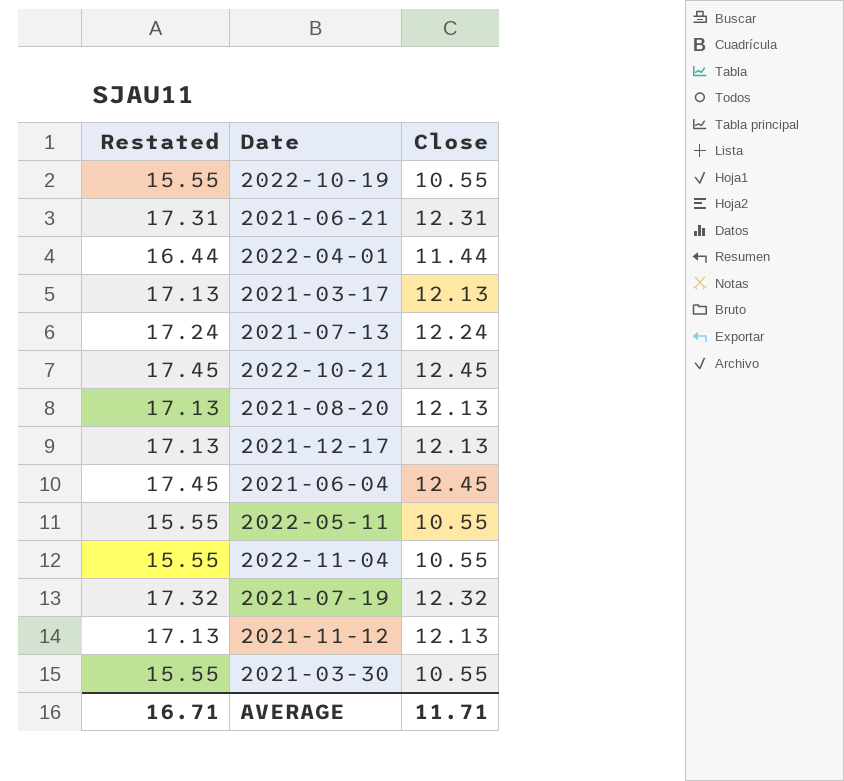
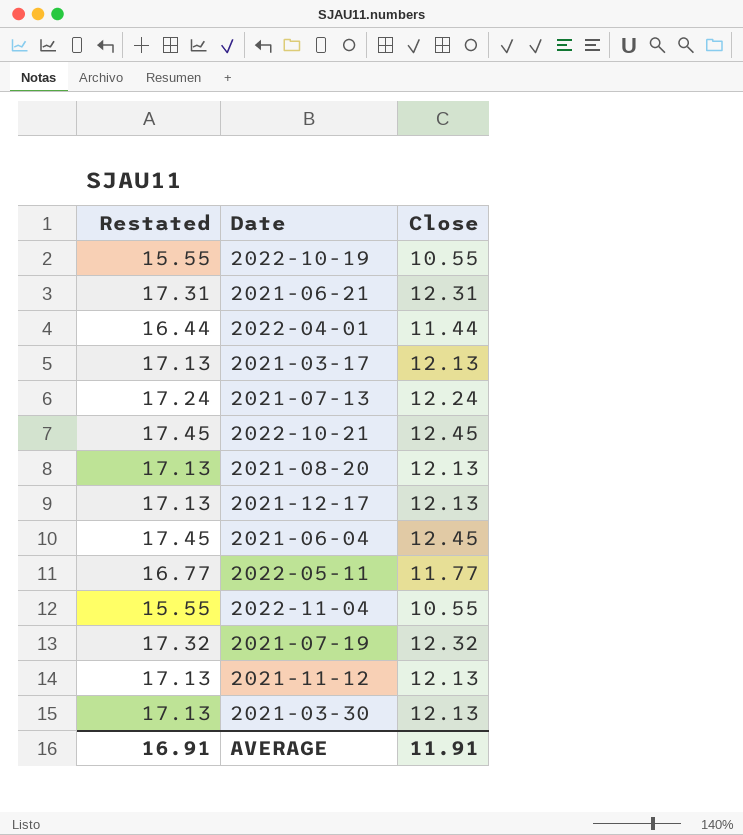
2022-05-11 | Restated: 15.55 -> 16.77
2022-05-11 | Close: 10.55 -> 11.77
2021-03-30 | Restated: 15.55 -> 17.13
2021-03-30 | Close: 10.55 -> 12.13
AVERAGE | Restated: 16.71 -> 16.91
AVERAGE | Close: 11.71 -> 11.91

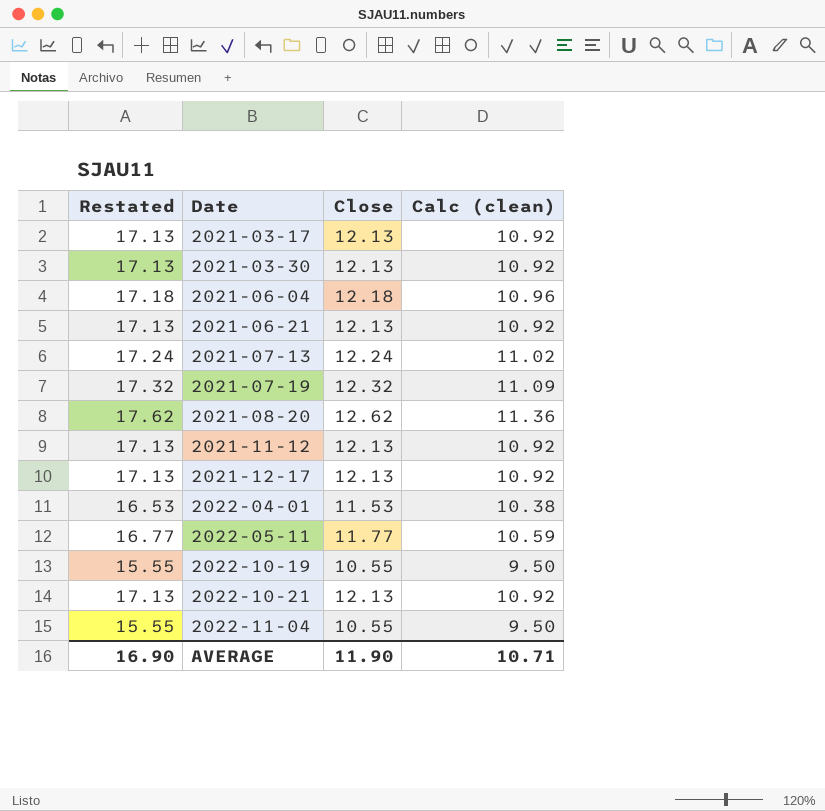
row order: none -> Date ascending
column Calc (clean) | formula: none -> [Close] * 0.9
2021-06-04 | Restated: 17.45 -> 17.18
2021-06-04 | Close: 12.45 -> 12.18
2021-06-21 | Restated: 17.31 -> 17.13
2021-06-21 | Close: 12.31 -> 12.13
2021-08-20 | Restated: 17.13 -> 17.62
2021-08-20 | Close: 12.13 -> 12.62
2022-04-01 | Restated: 16.44 -> 16.53
2022-04-01 | Close: 11.44 -> 11.53
2022-10-21 | Restated: 17.45 -> 17.13
2022-10-21 | Close: 12.45 -> 12.13
AVERAGE | Restated: 16.91 -> 16.90
AVERAGE | Close: 11.91 -> 11.90

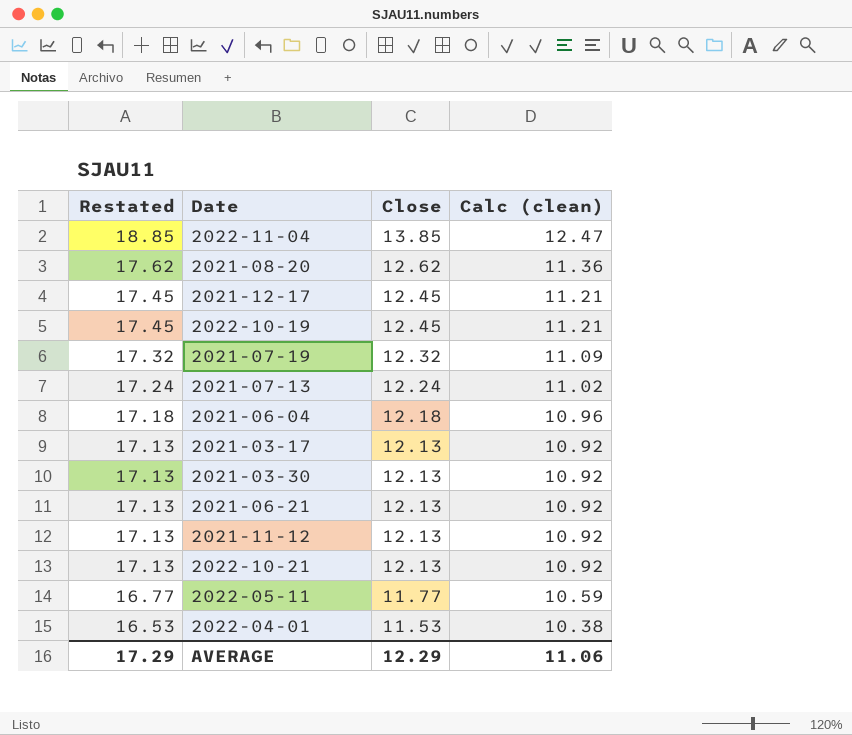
row order: Date ascending -> Restated descending
2022-11-04 | Restated: 15.55 -> 18.85
2022-11-04 | Close: 10.55 -> 13.85
2022-11-04 | Calc (clean): 9.50 -> 12.47
2021-12-17 | Restated: 17.13 -> 17.45
2021-12-17 | Close: 12.13 -> 12.45
2021-12-17 | Calc (clean): 10.92 -> 11.21
2022-10-19 | Restated: 15.55 -> 17.45
2022-10-19 | Close: 10.55 -> 12.45
2022-10-19 | Calc (clean): 9.50 -> 11.21
AVERAGE | Restated: 16.90 -> 17.29
AVERAGE | Close: 11.90 -> 12.29
AVERAGE | Calc (clean): 10.71 -> 11.06

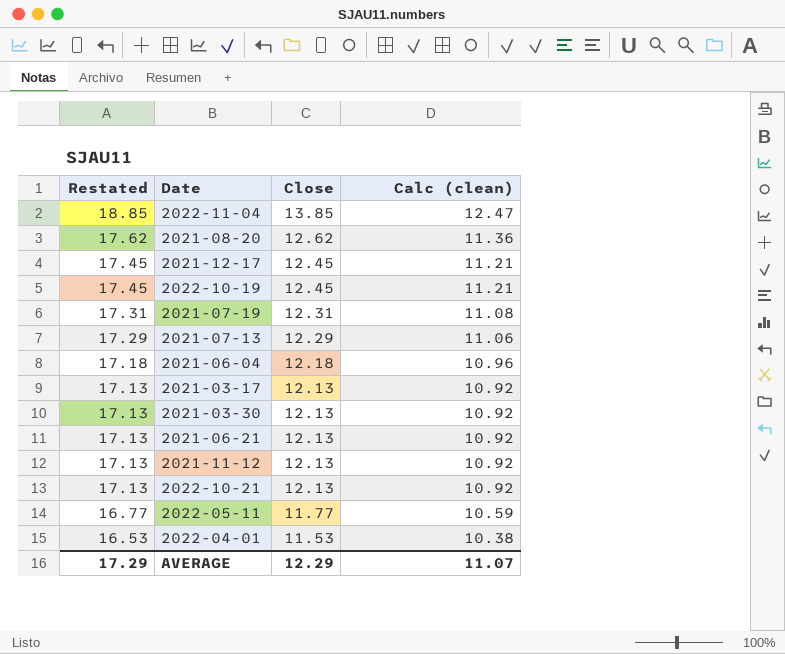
2021-07-19 | Restated: 17.32 -> 17.31
2021-07-19 | Close: 12.32 -> 12.31
2021-07-19 | Calc (clean): 11.09 -> 11.08
2021-07-13 | Restated: 17.24 -> 17.29
2021-07-13 | Close: 12.24 -> 12.29
2021-07-13 | Calc (clean): 11.02 -> 11.06
AVERAGE | Calc (clean): 11.06 -> 11.07

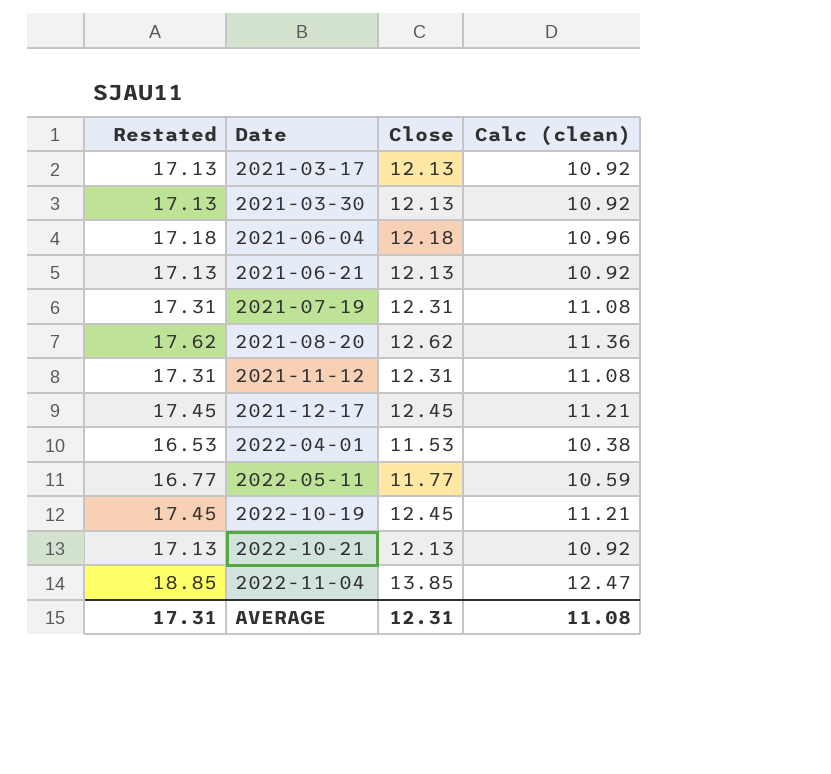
row order: Restated descending -> Date ascending
row 2021-07-13: 17.29 | 12.29 | 11.06 -> none
2021-11-12 | Restated: 17.13 -> 17.31
2021-11-12 | Close: 12.13 -> 12.31
2021-11-12 | Calc (clean): 10.92 -> 11.08
AVERAGE | Restated: 17.29 -> 17.31
AVERAGE | Close: 12.29 -> 12.31
AVERAGE | Calc (clean): 11.07 -> 11.08

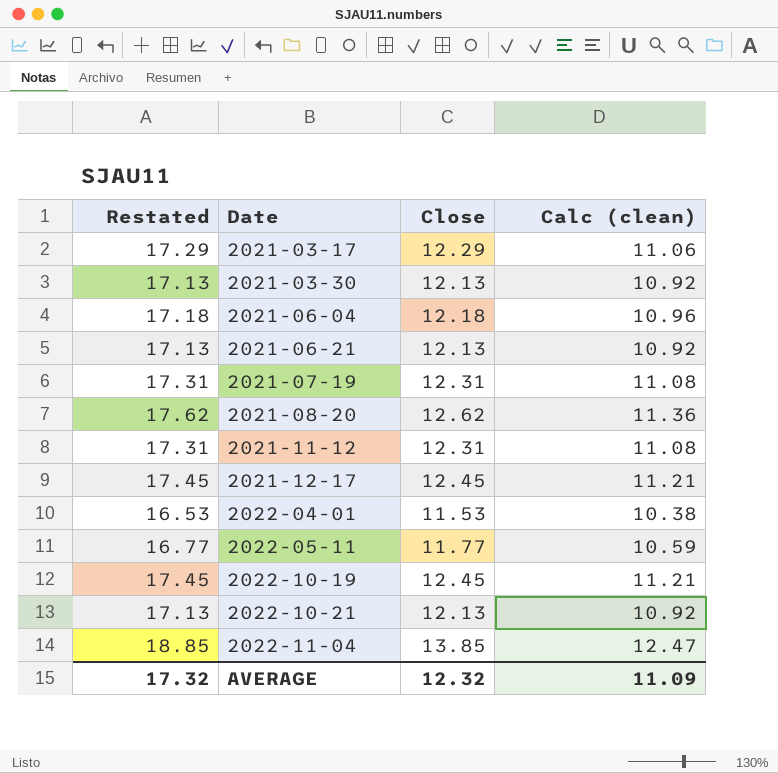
2021-03-17 | Restated: 17.13 -> 17.29
2021-03-17 | Close: 12.13 -> 12.29
2021-03-17 | Calc (clean): 10.92 -> 11.06
AVERAGE | Restated: 17.31 -> 17.32
AVERAGE | Close: 12.31 -> 12.32
AVERAGE | Calc (clean): 11.08 -> 11.09

